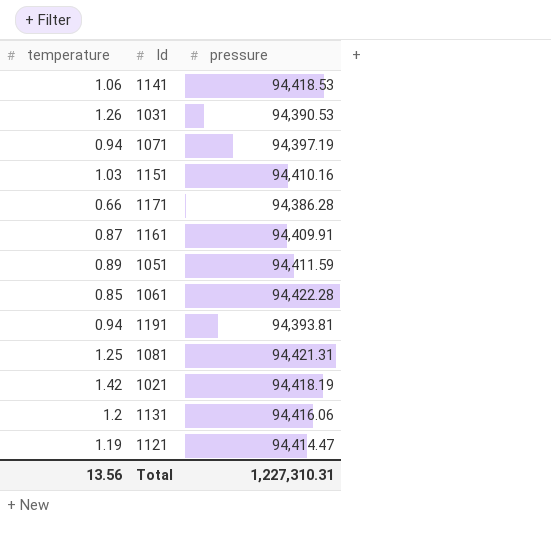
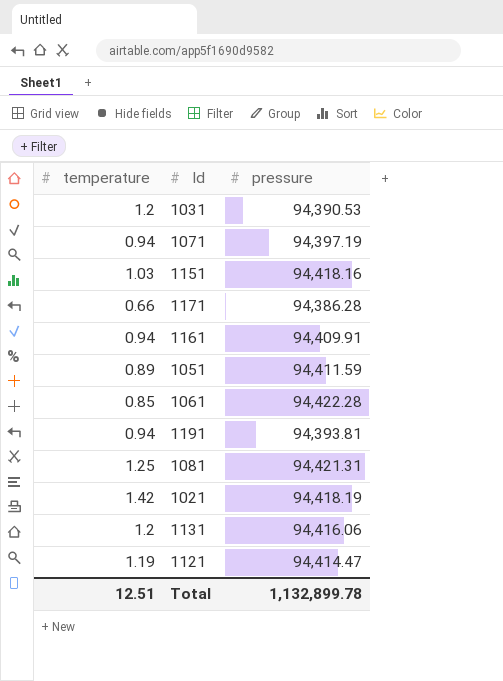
row 1141: 1.06 | 94,418.53 -> none
1031 | temperature: 1.26 -> 1.2
1151 | pressure: 94,410.16 -> 94,418.16
1161 | temperature: 0.87 -> 0.94
Total | temperature: 13.56 -> 12.51
Total | pressure: 1,227,310.31 -> 1,132,899.78

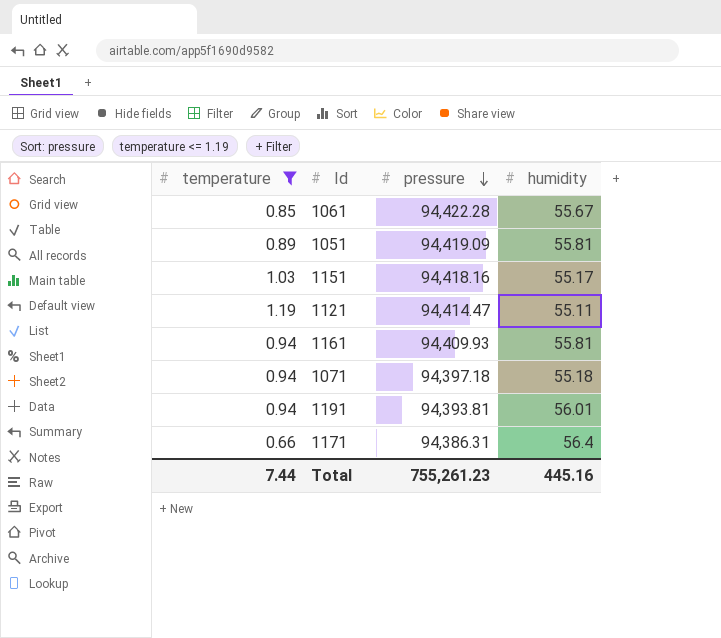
filter: none -> temperature <= 1.19
row order: none -> pressure descending
column humidity | position: none -> 4
1051 | pressure: 94,411.59 -> 94,419.09
1161 | pressure: 94,409.91 -> 94,409.93
1071 | pressure: 94,397.19 -> 94,397.18
1171 | pressure: 94,386.28 -> 94,386.31
Total | temperature: 12.51 -> 7.44
Total | pressure: 1,132,899.78 -> 755,261.23

